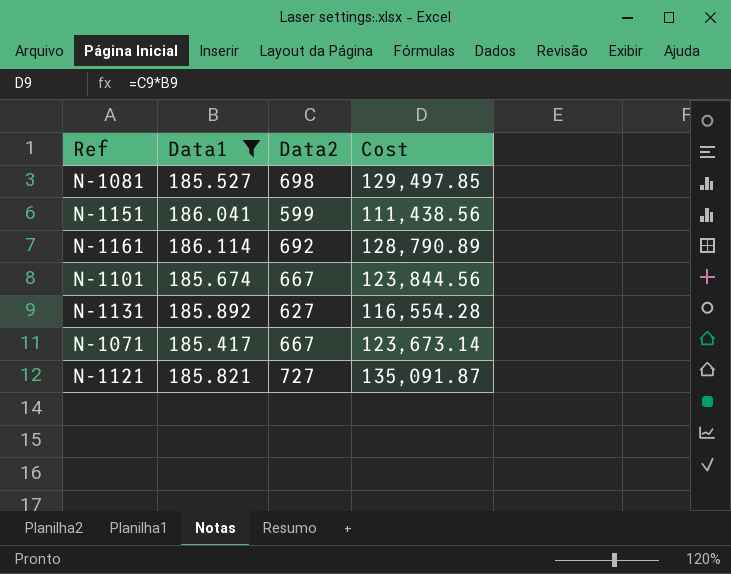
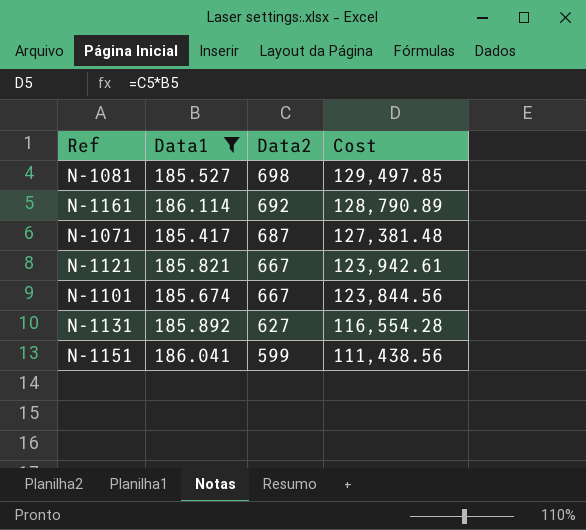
row order: none -> Data2 descending
N-1071 | Data2: 667 -> 687
N-1071 | Cost: 123,673.14 -> 127,381.48
N-1121 | Data2: 727 -> 667
N-1121 | Cost: 135,091.87 -> 123,942.61

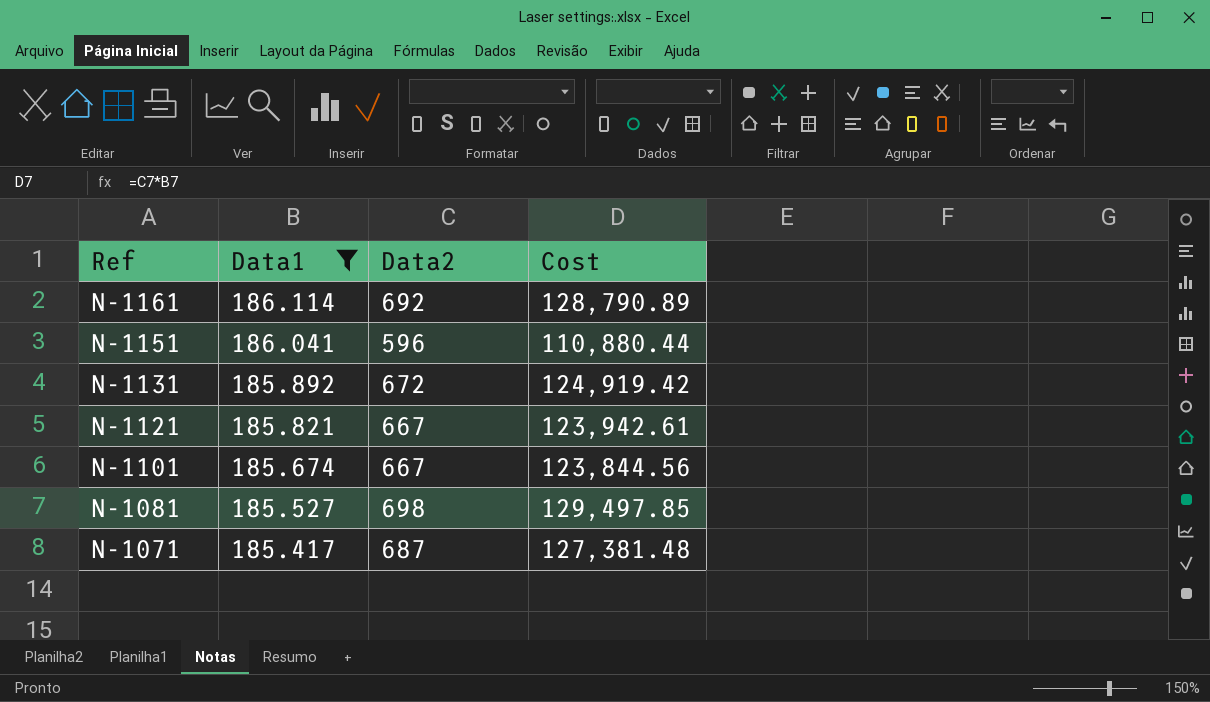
row order: Data2 descending -> Ref descending
N-1151 | Data2: 599 -> 596
N-1151 | Cost: 111,438.56 -> 110,880.44
N-1131 | Data2: 627 -> 672
N-1131 | Cost: 116,554.28 -> 124,919.42

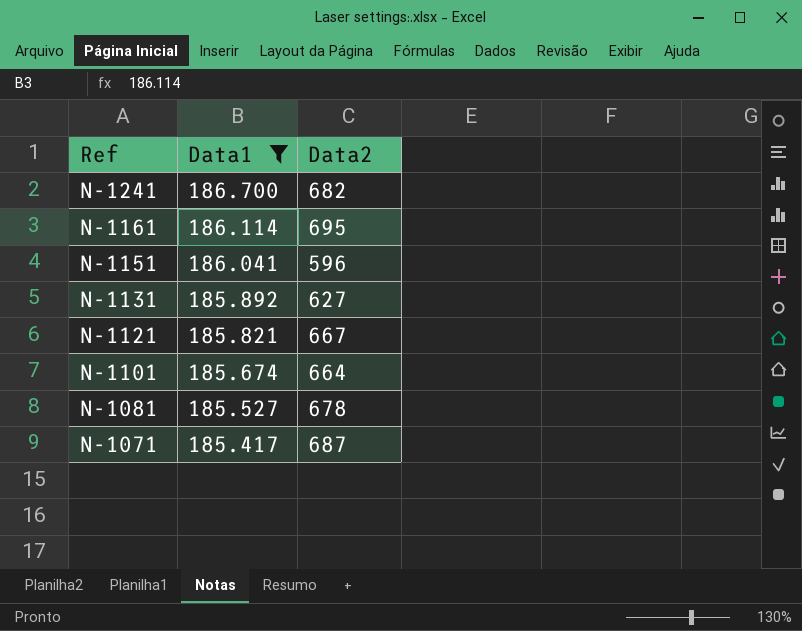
column Cost | formula: [Data1] * [Data2] -> none
row N-1241: none -> 186.700 | 682
N-1161 | Data2: 692 -> 695
N-1131 | Data2: 672 -> 627
N-1101 | Data2: 667 -> 664
N-1081 | Data2: 698 -> 678

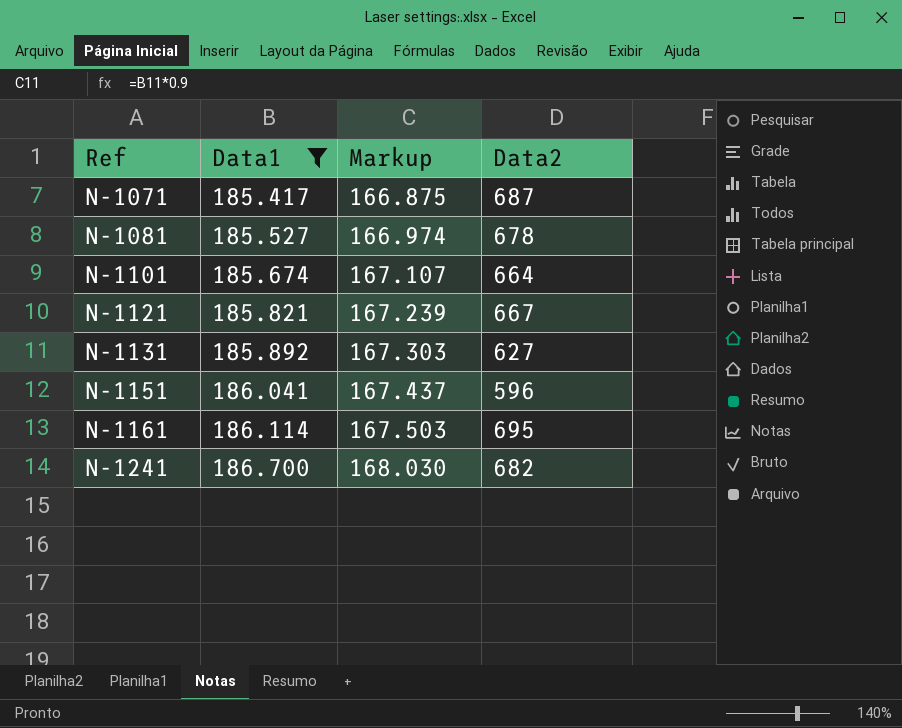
row order: Ref descending -> Ref ascending
column Markup | formula: none -> [Data1] * 0.9

